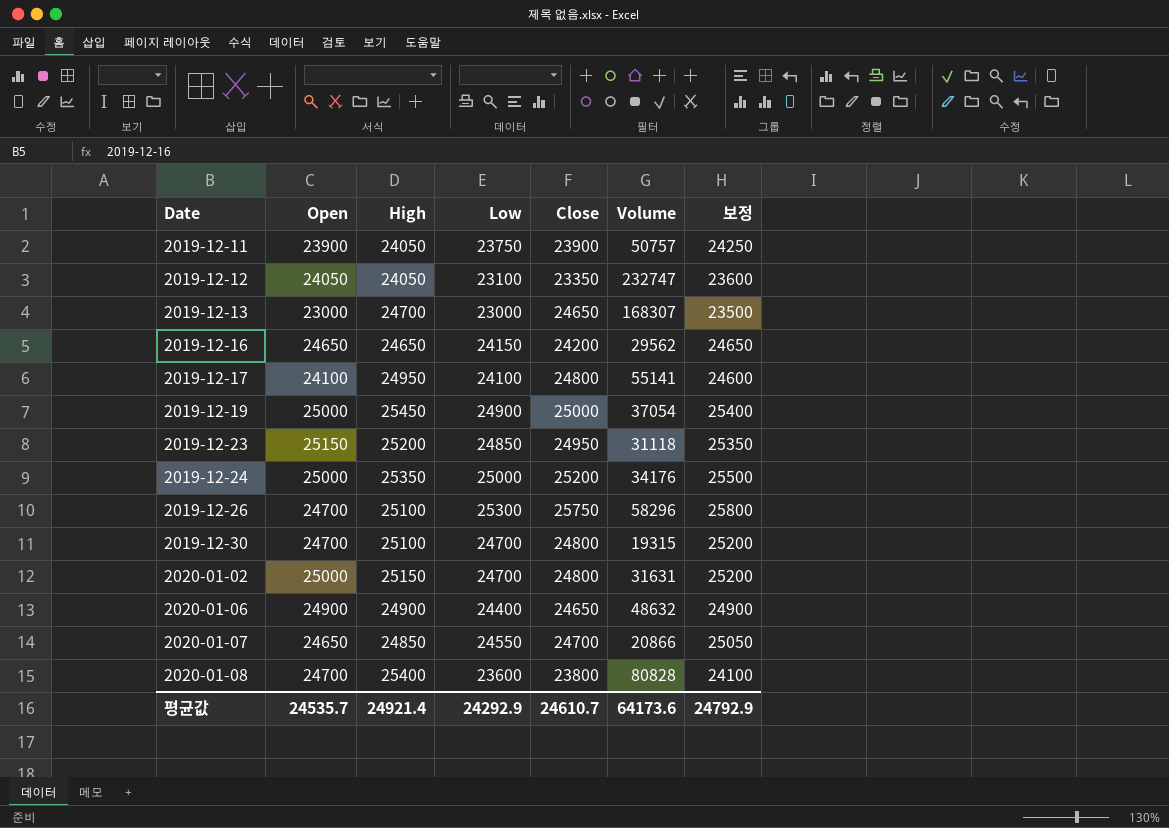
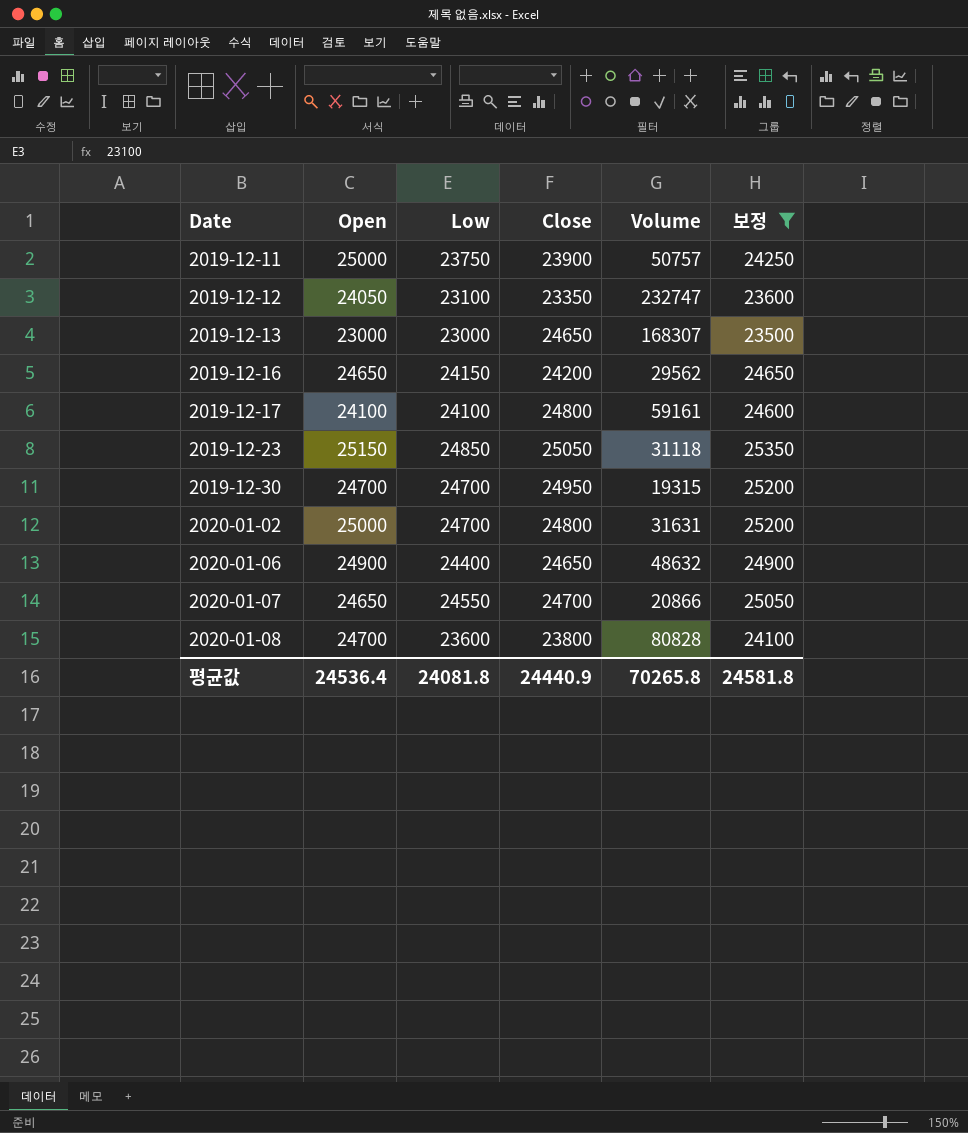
filter: none -> 보정 <= 25350
column High | position: 3 -> none
2019-12-11 | Open: 23900 -> 25000
2019-12-17 | Volume: 55141 -> 59161
2019-12-23 | Close: 24950 -> 25050
2019-12-30 | Close: 24800 -> 24950
평균값 | Open: 24535.7 -> 24536.4
평균값 | Low: 24292.9 -> 24081.8
평균값 | Close: 24610.7 -> 24440.9
평균값 | Volume: 64173.6 -> 70265.8
평균값 | 보정: 24792.9 -> 24581.8

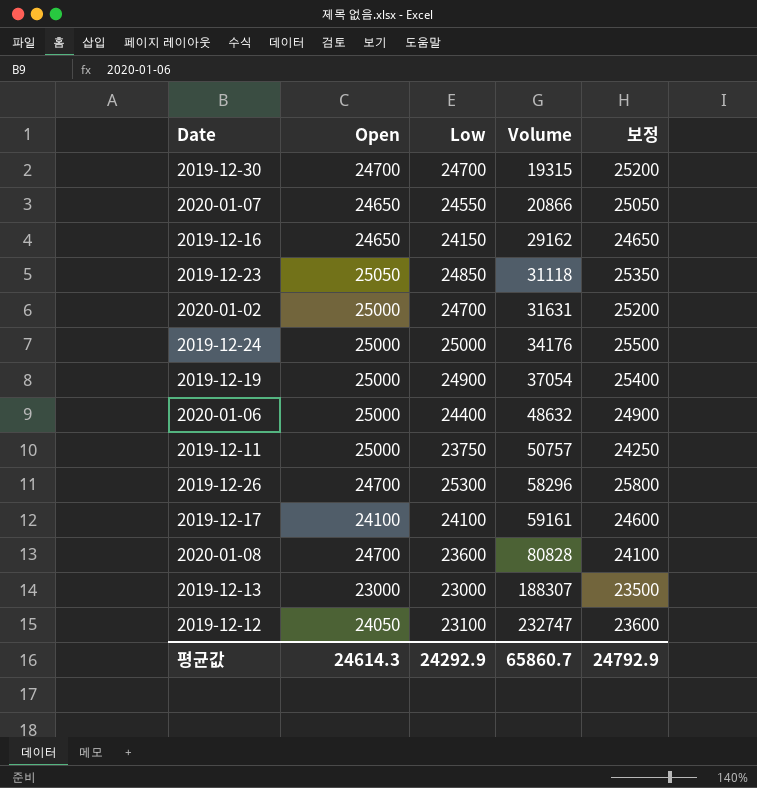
filter: 보정 <= 25350 -> none
row order: Date ascending -> Volume ascending
column Close | position: 4 -> none
2019-12-16 | Volume: 29562 -> 29162
2019-12-23 | Open: 25150 -> 25050
2020-01-06 | Open: 24900 -> 25000
2019-12-13 | Volume: 168307 -> 188307
평균값 | Open: 24536.4 -> 24614.3
평균값 | Low: 24081.8 -> 24292.9
평균값 | Volume: 70265.8 -> 65860.7
평균값 | 보정: 24581.8 -> 24792.9

